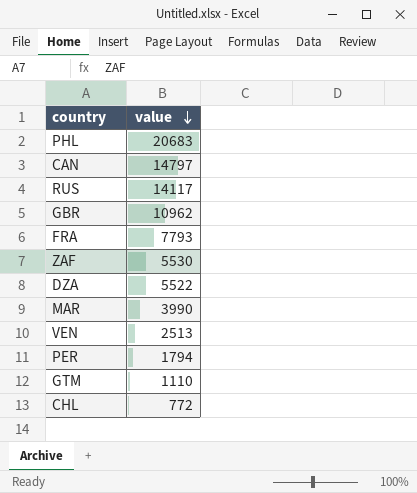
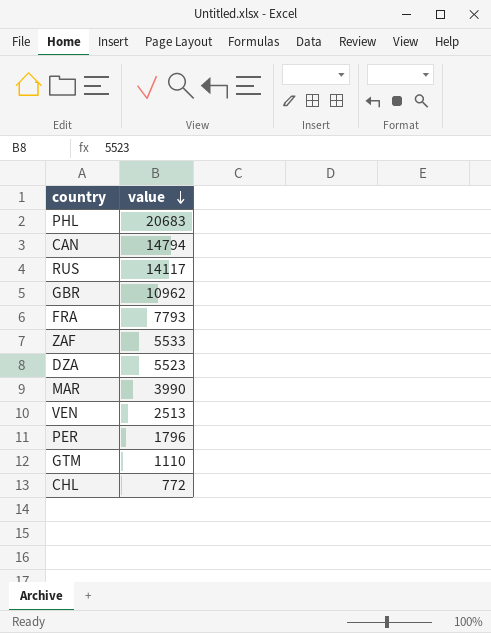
CAN | value: 14797 -> 14794
ZAF | value: 5530 -> 5533
DZA | value: 5522 -> 5523
PER | value: 1794 -> 1796

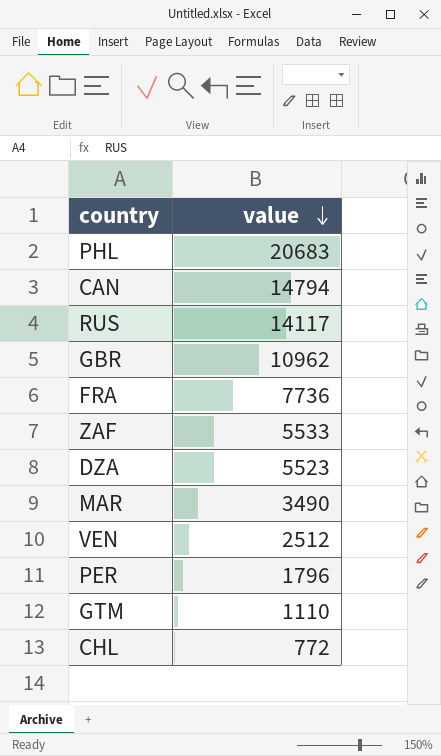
FRA | value: 7793 -> 7736
MAR | value: 3990 -> 3490
VEN | value: 2513 -> 2512

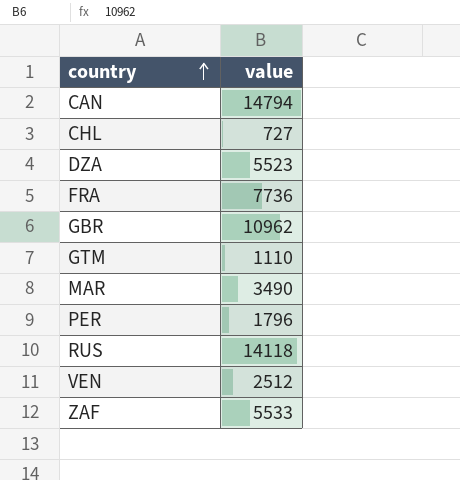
row order: value descending -> country ascending
row PHL: 20683 -> none
CHL | value: 772 -> 727
RUS | value: 14117 -> 14118

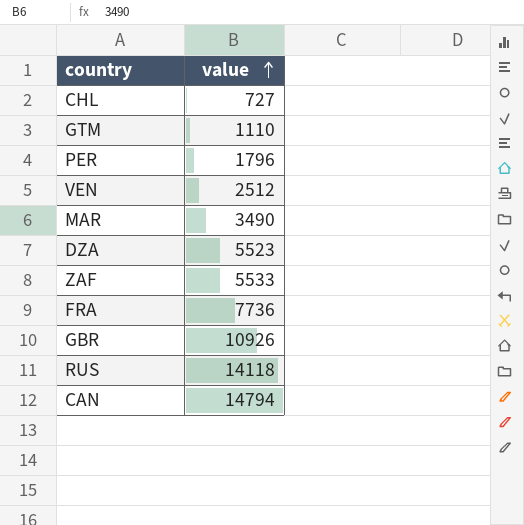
row order: country ascending -> value ascending
GBR | value: 10962 -> 10926

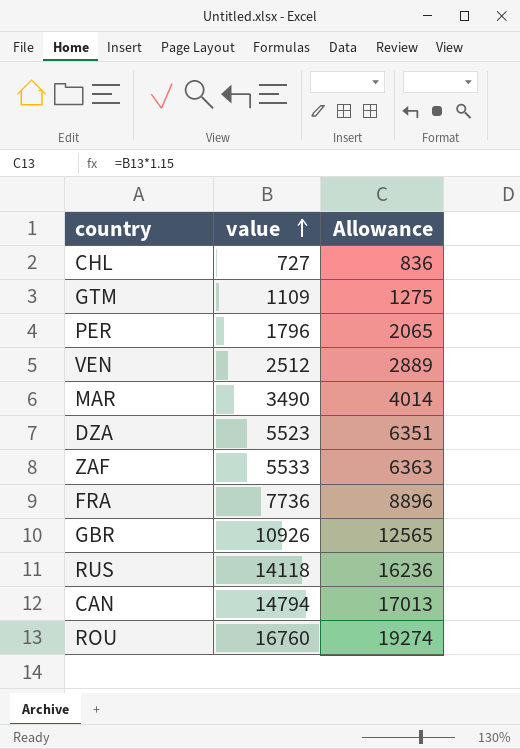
column Allowance | formula: none -> [value] * 1.15
GTM | value: 1110 -> 1109
row ROU: none -> 16760 | 19274

